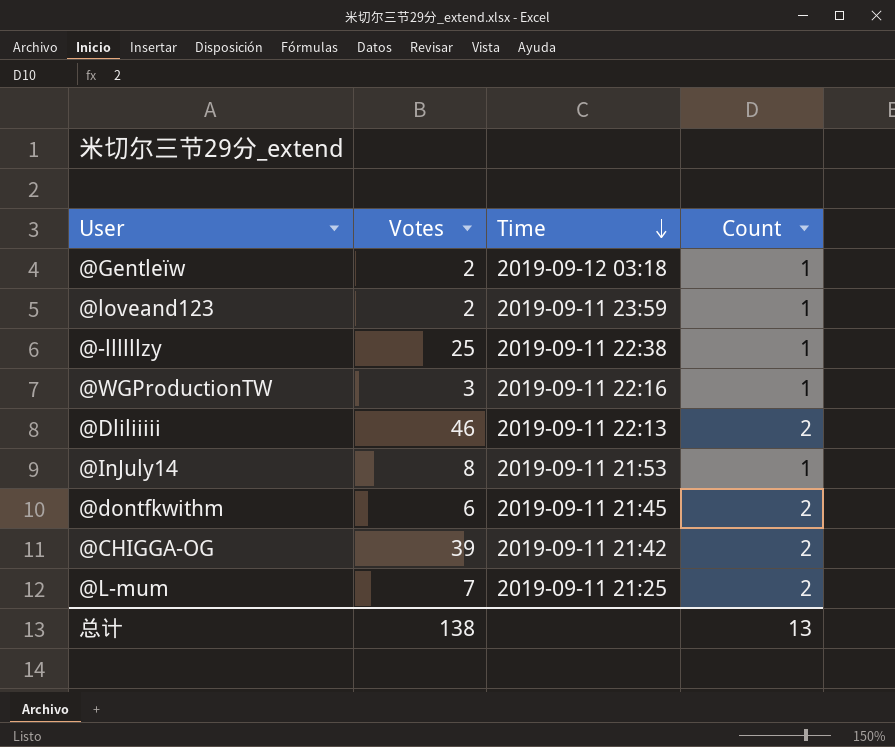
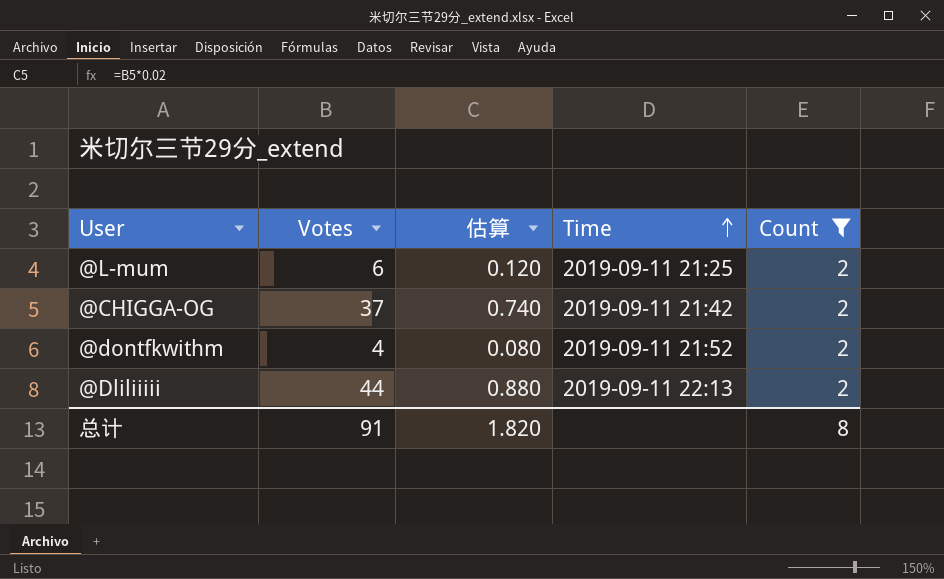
filter: none -> Count = 2
row order: Time descending -> Time ascending
column 估算 | formula: none -> [Votes] * 0.02
@L-mum | Votes: 7 -> 6
@CHIGGA-OG | Votes: 39 -> 37
@dontfkwithm | Votes: 6 -> 4
@dontfkwithm | Time: 2019-09-11 21:45 -> 2019-09-11 21:52
@Dliliiiii | Votes: 46 -> 44
总计 | Votes: 138 -> 91
总计 | Count: 13 -> 8

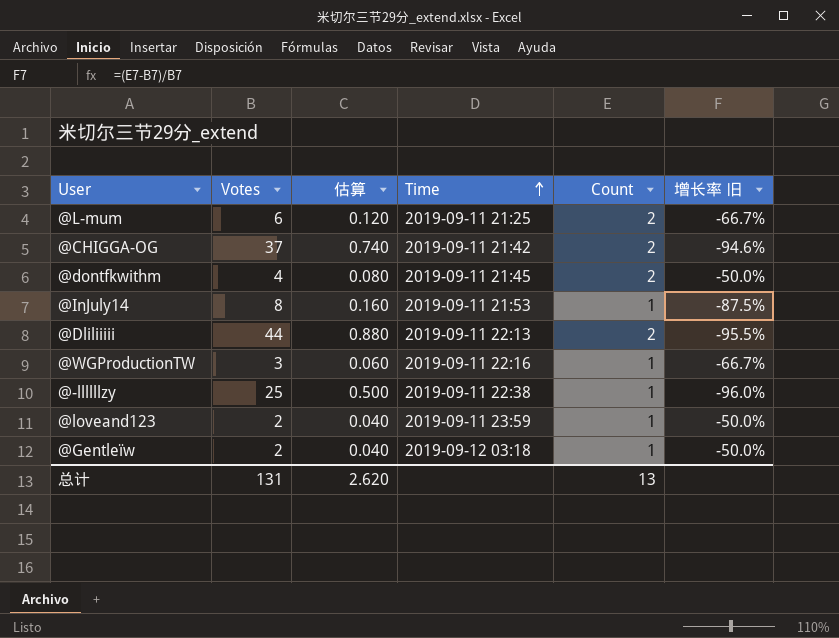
filter: Count = 2 -> none
column 增长率 旧 | formula: none -> ([Count] - [Votes]) / [Votes]
@dontfkwithm | Time: 2019-09-11 21:52 -> 2019-09-11 21:45
总计 | Votes: 91 -> 131
总计 | 估算: 1.820 -> 2.620
总计 | Count: 8 -> 13

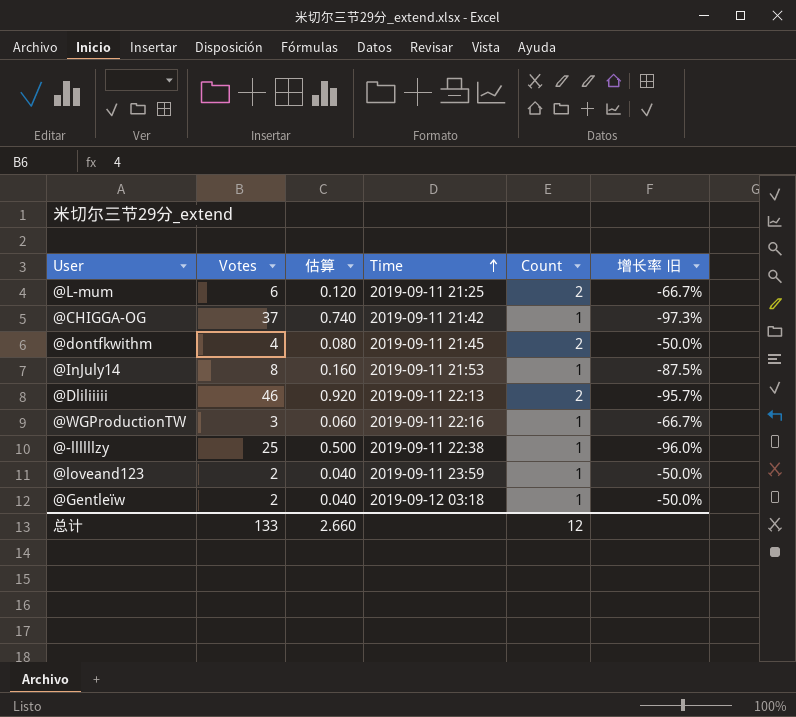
@CHIGGA-OG | Count: 2 -> 1
@CHIGGA-OG | 增长率 旧: -94.6% -> -97.3%
@Dliliiiii | Votes: 44 -> 46
@Dliliiiii | 估算: 0.880 -> 0.920
@Dliliiiii | 增长率 旧: -95.5% -> -95.7%
总计 | Votes: 131 -> 133
总计 | 估算: 2.620 -> 2.660
总计 | Count: 13 -> 12

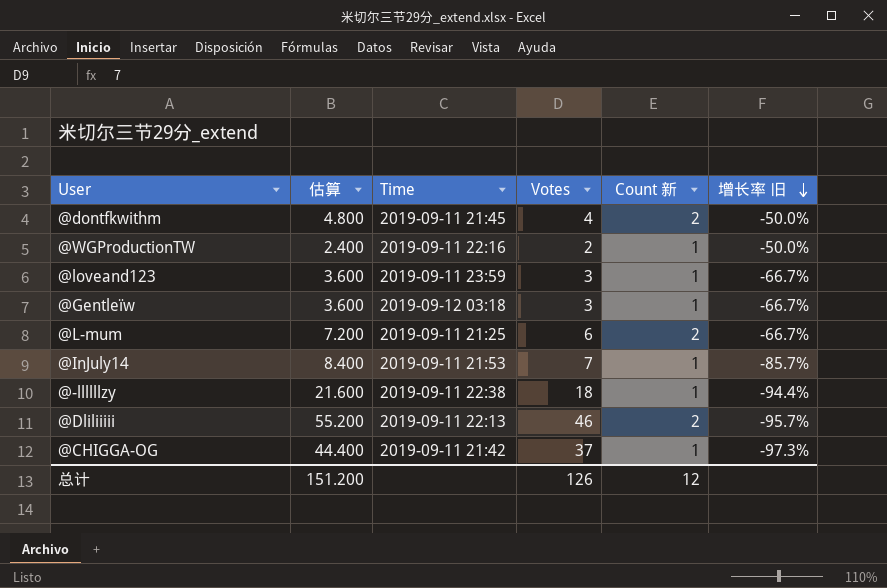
row order: Time ascending -> 增长率 旧 descending
column 估算 | formula: [Votes] * 0.02 -> [Votes] * 1.2
column Votes | position: 2 -> 4
column name: Count -> Count 新
@WGProductionTW | Votes: 3 -> 2
@WGProductionTW | 增长率 旧: -66.7% -> -50.0%
@loveand123 | Votes: 2 -> 3
@loveand123 | 增长率 旧: -50.0% -> -66.7%
@Gentleïw | Votes: 2 -> 3
@Gentleïw | 增长率 旧: -50.0% -> -66.7%
@InJuly14 | Votes: 8 -> 7
@InJuly14 | 增长率 旧: -87.5% -> -85.7%
@-llllllzy | Votes: 25 -> 18
@-llllllzy | 增长率 旧: -96.0% -> -94.4%
总计 | 估算: 2.660 -> 151.200
总计 | Votes: 133 -> 126

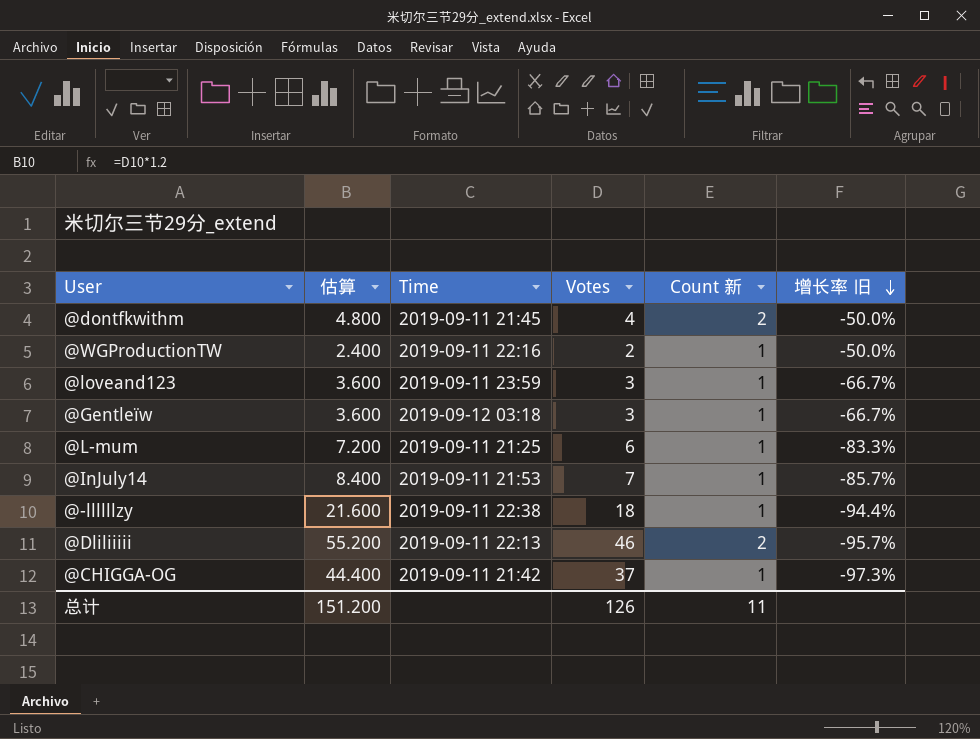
@L-mum | Count 新: 2 -> 1
@L-mum | 增长率 旧: -66.7% -> -83.3%
总计 | Count 新: 12 -> 11

